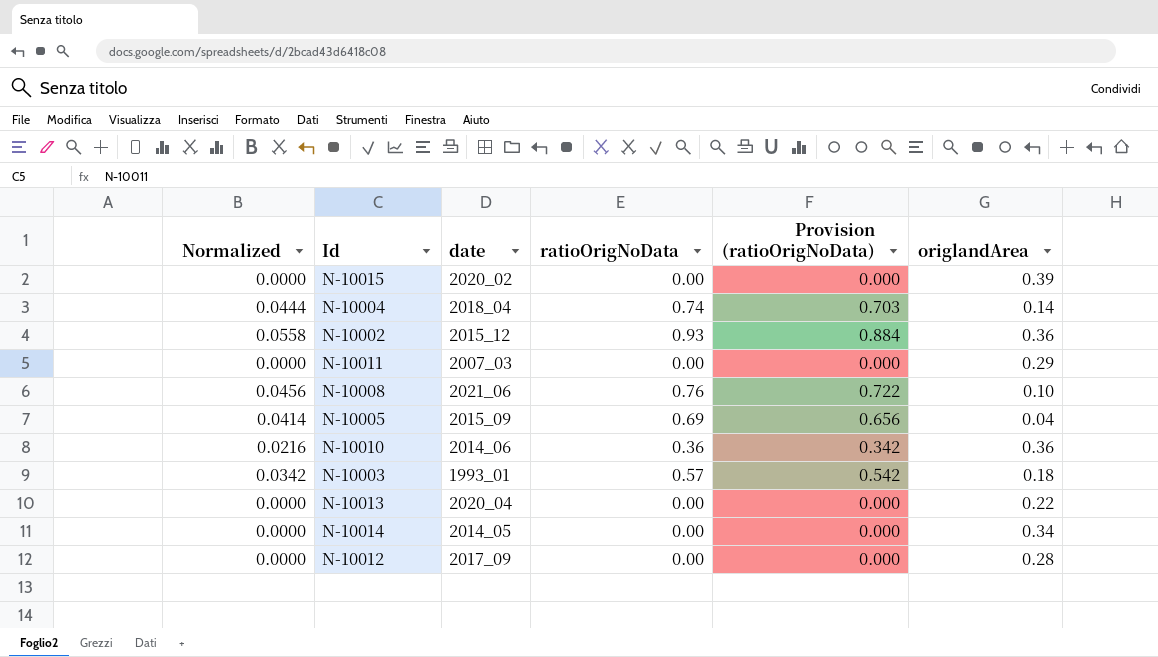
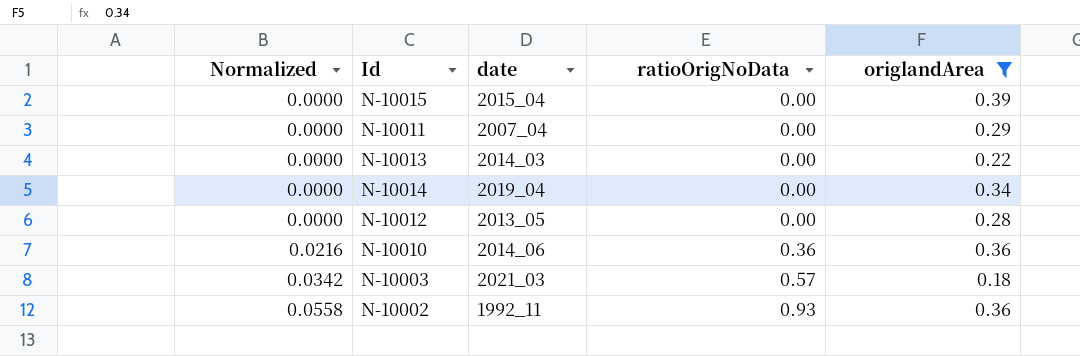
filter: none -> origlandArea >= 0.18
row order: none -> Normalized ascending
column Provision (ratioOrigNoData) | formula: [ratioOrigNoData] * 0.95 -> none
N-10015 | date: 2020_02 -> 2015_04
N-10011 | date: 2007_03 -> 2007_04
N-10013 | date: 2020_04 -> 2014_03
N-10014 | date: 2014_05 -> 2019_04
N-10012 | date: 2017_09 -> 2013_05
N-10003 | date: 1993_01 -> 2021_03
N-10002 | date: 2015_12 -> 1992_11

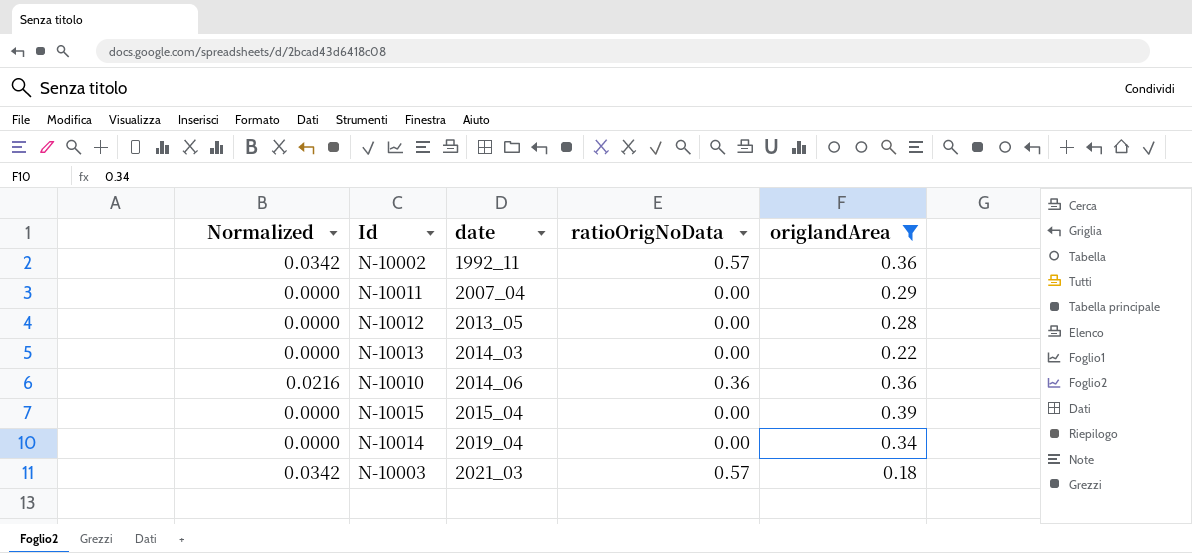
row order: Normalized ascending -> date ascending
N-10002 | Normalized: 0.0558 -> 0.0342
N-10002 | ratioOrigNoData: 0.93 -> 0.57

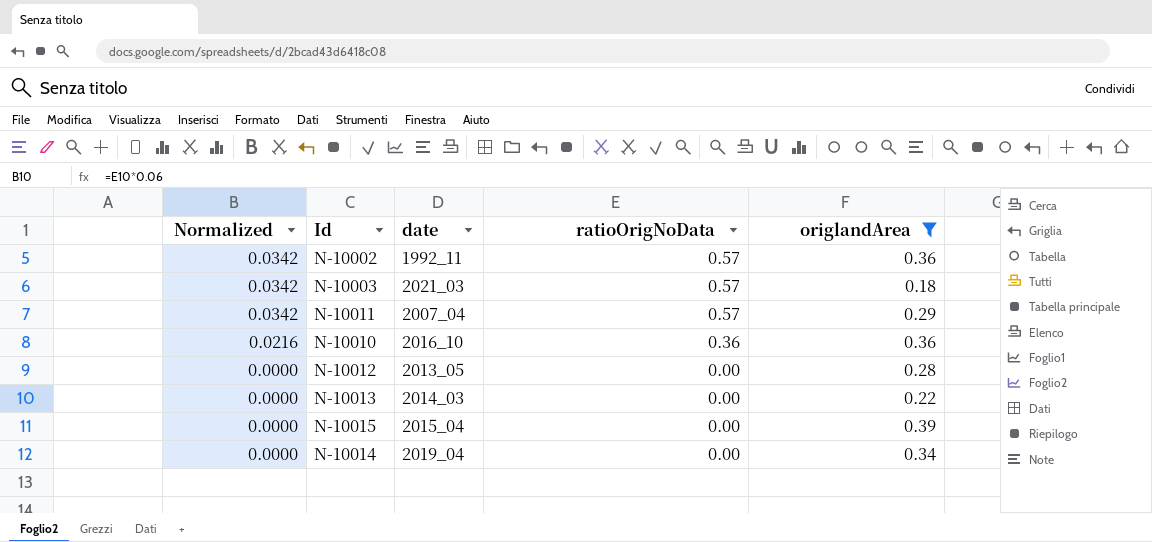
row order: date ascending -> Normalized descending
N-10011 | Normalized: 0.0000 -> 0.0342
N-10011 | ratioOrigNoData: 0.00 -> 0.57
N-10010 | date: 2014_06 -> 2016_10

